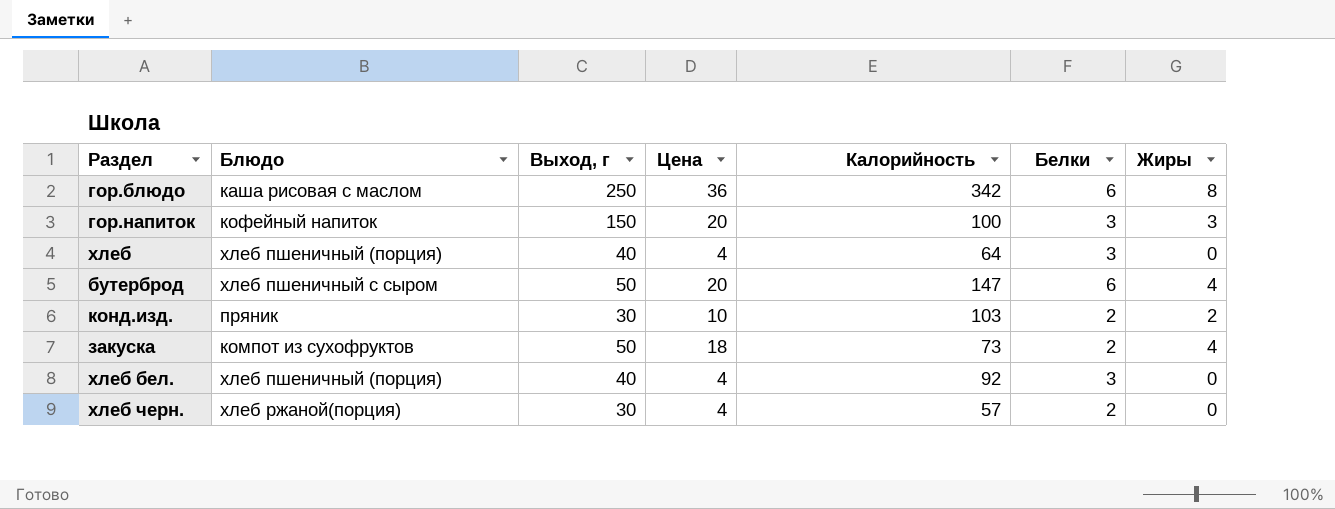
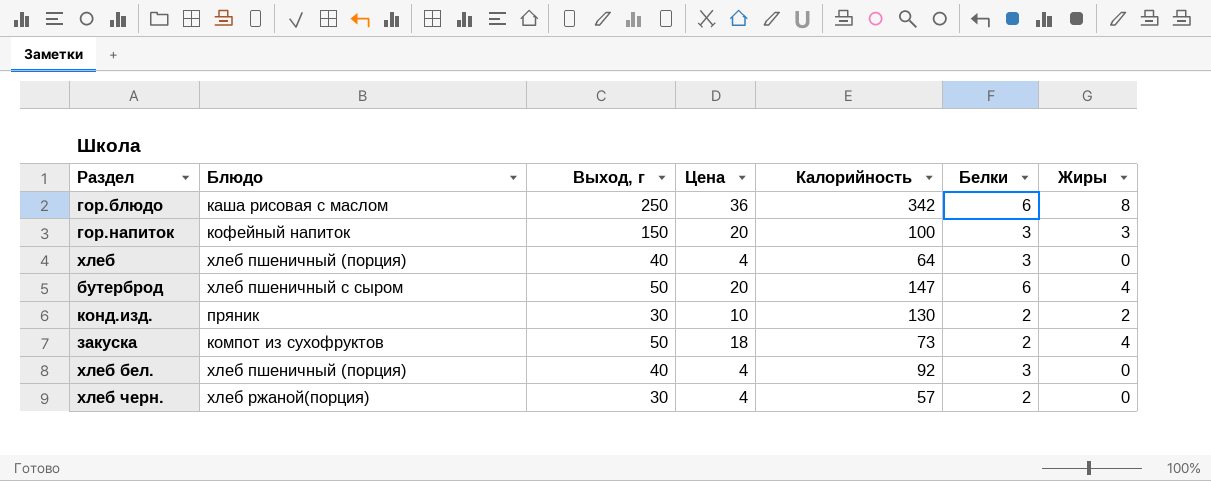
конд.изд. | Калорийность: 103 -> 130

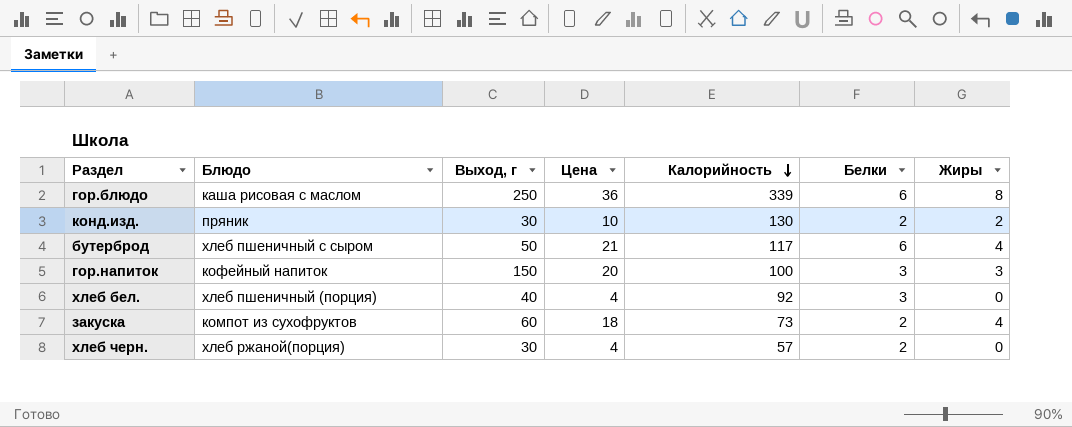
row order: none -> Калорийность descending
row хлеб: хлеб пшеничный (порция) | 40 | 4 | 64 | 3 | 0 -> none
гор.блюдо | Калорийность: 342 -> 339
бутерброд | Цена: 20 -> 21
бутерброд | Калорийность: 147 -> 117
закуска | Выход, г: 50 -> 60

